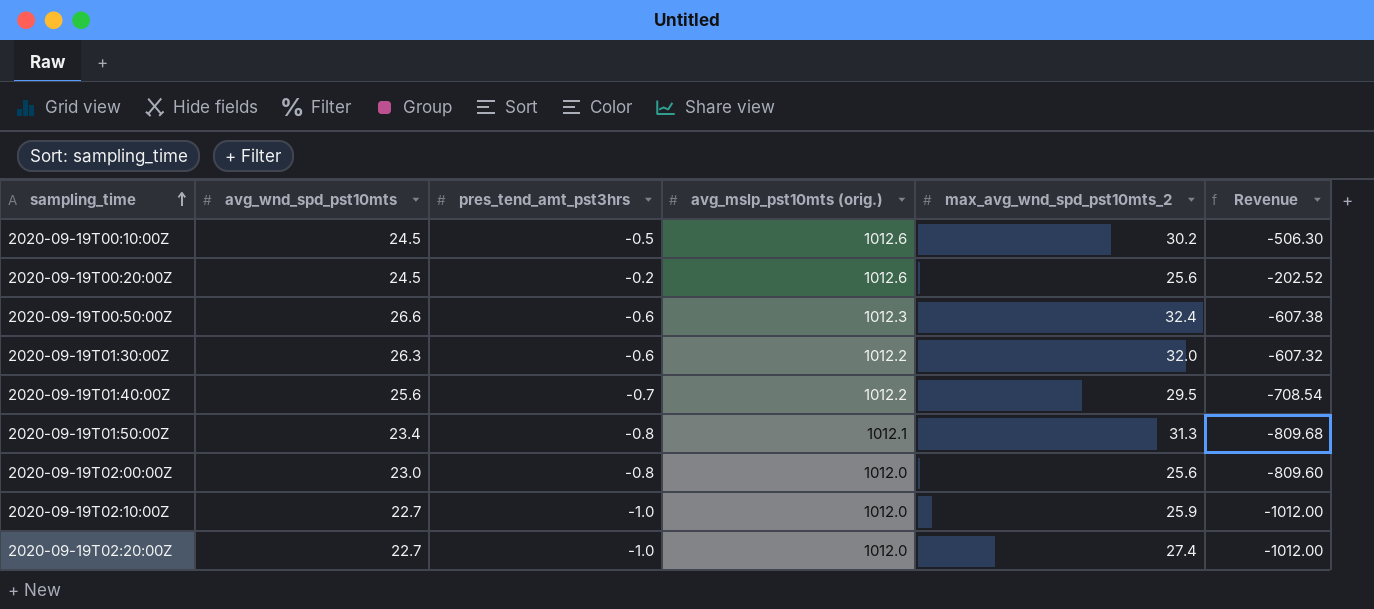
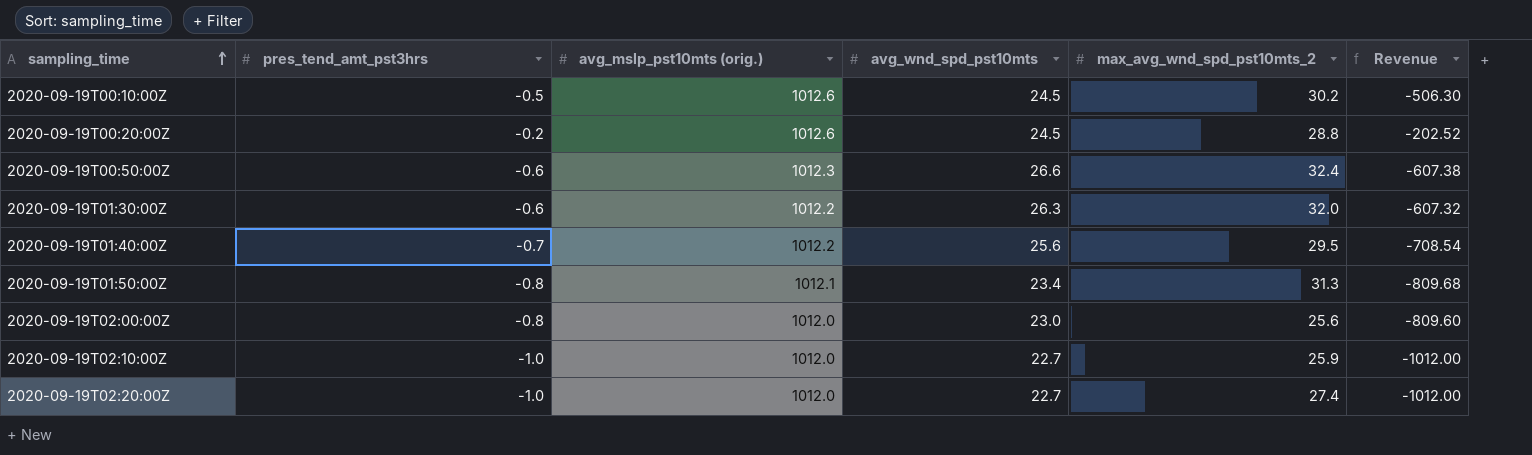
column avg_wnd_spd_pst10mts | position: 2 -> 4
2020-09-19T00:20:00Z | max_avg_wnd_spd_pst10mts_2: 25.6 -> 28.8

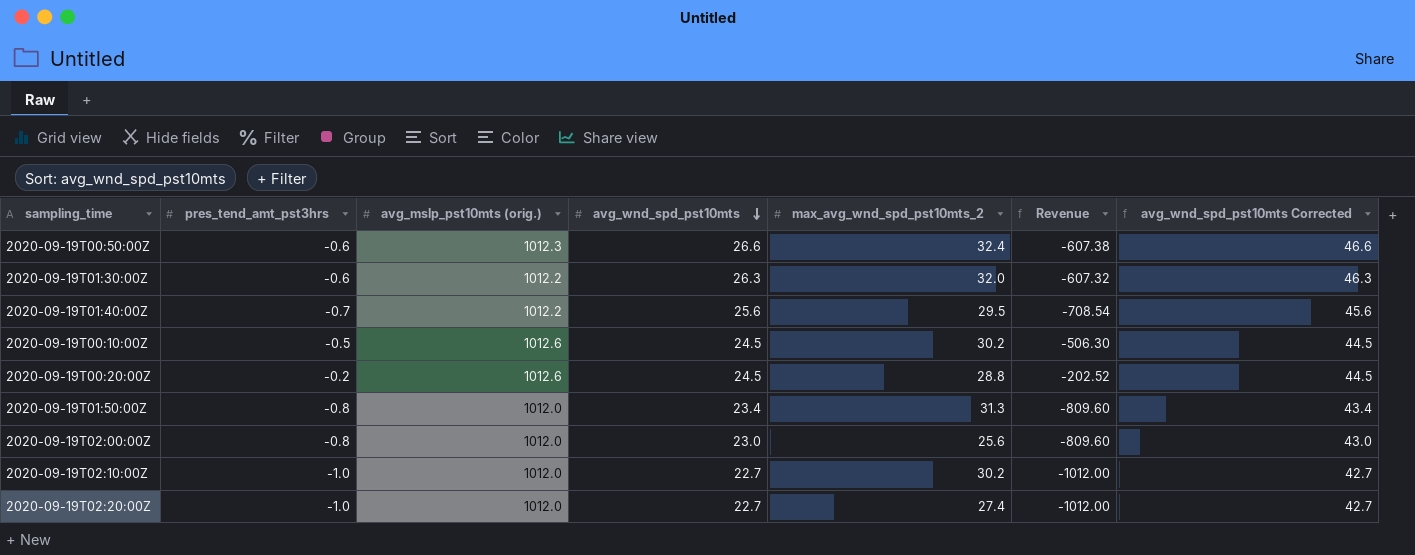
row order: sampling_time ascending -> avg_wnd_spd_pst10mts descending
column avg_wnd_spd_pst10mts Corrected | formula: none -> [avg_wnd_spd_pst10mts] + 20
2020-09-19T01:50:00Z | avg_mslp_pst10mts (orig.): 1012.1 -> 1012.0
2020-09-19T01:50:00Z | Revenue: -809.68 -> -809.60
2020-09-19T02:10:00Z | max_avg_wnd_spd_pst10mts_2: 25.9 -> 30.2

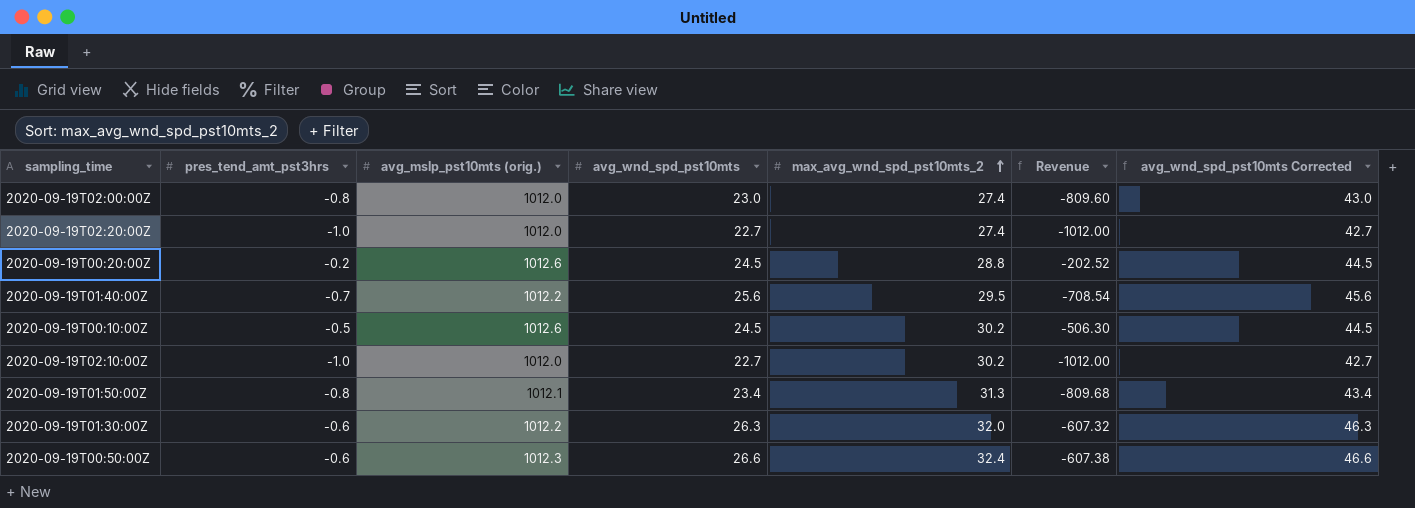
row order: avg_wnd_spd_pst10mts descending -> max_avg_wnd_spd_pst10mts_2 ascending
2020-09-19T02:00:00Z | max_avg_wnd_spd_pst10mts_2: 25.6 -> 27.4
2020-09-19T01:50:00Z | avg_mslp_pst10mts (orig.): 1012.0 -> 1012.1
2020-09-19T01:50:00Z | Revenue: -809.60 -> -809.68

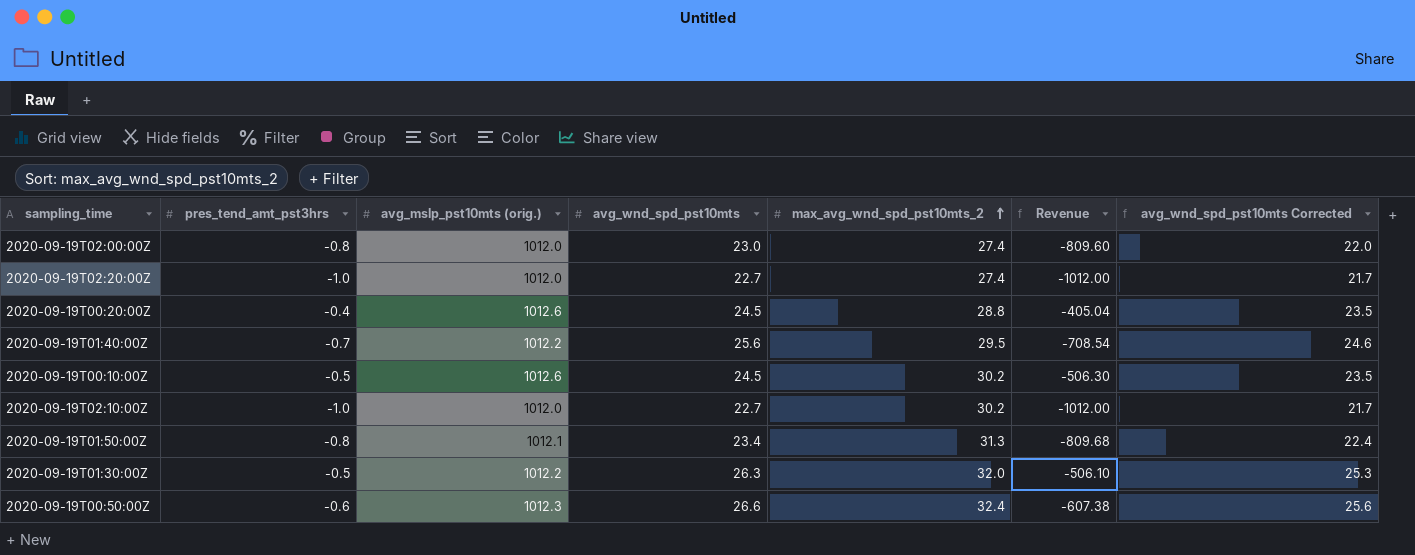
column avg_wnd_spd_pst10mts Corrected | formula: [avg_wnd_spd_pst10mts] + 20 -> [avg_wnd_spd_pst10mts] - 1
2020-09-19T00:20:00Z | pres_tend_amt_pst3hrs: -0.2 -> -0.4
2020-09-19T00:20:00Z | Revenue: -202.52 -> -405.04
2020-09-19T01:30:00Z | pres_tend_amt_pst3hrs: -0.6 -> -0.5
2020-09-19T01:30:00Z | Revenue: -607.32 -> -506.10

